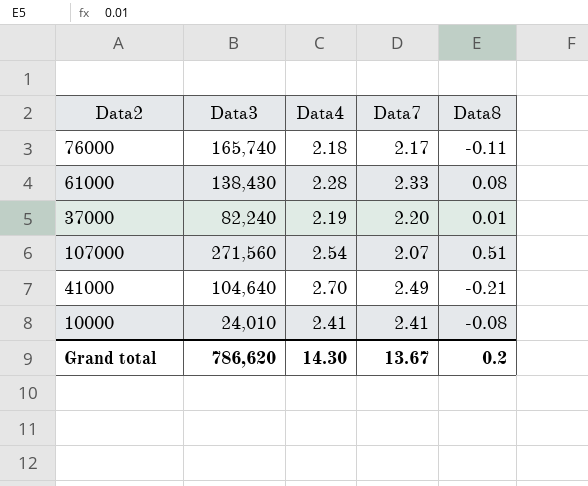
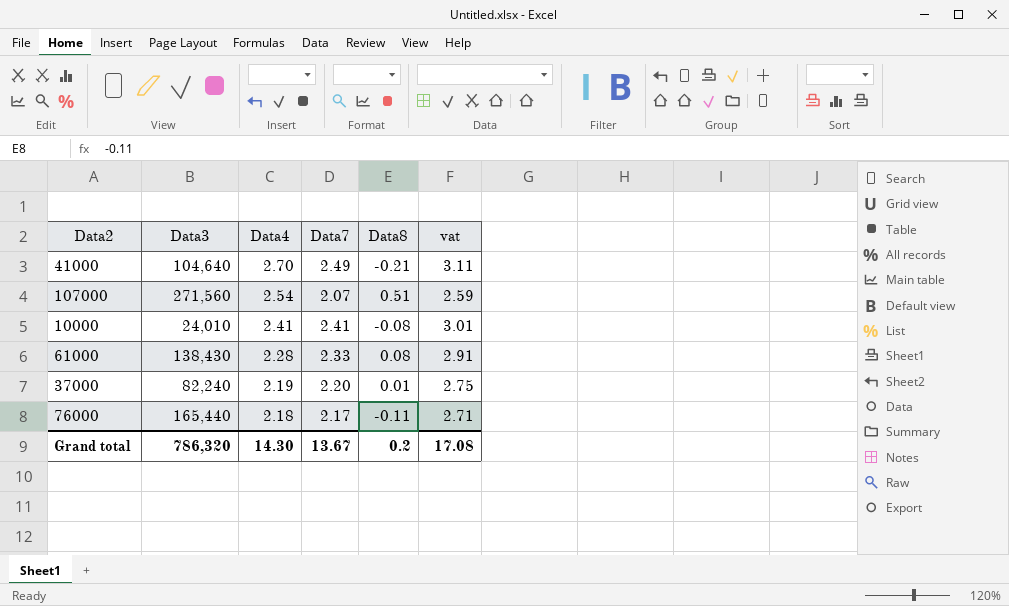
row order: none -> Data4 descending
column vat | formula: none -> [Data7] * 1.25
76000 | Data3: 165,740 -> 165,440
Grand total | Data3: 786,620 -> 786,320

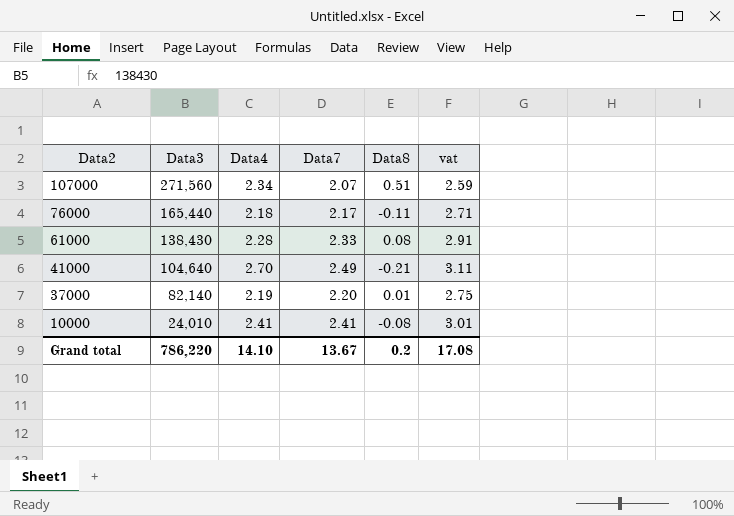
row order: Data4 descending -> Data2 descending
107000 | Data4: 2.54 -> 2.34
37000 | Data3: 82,240 -> 82,140
Grand total | Data3: 786,320 -> 786,220
Grand total | Data4: 14.30 -> 14.10

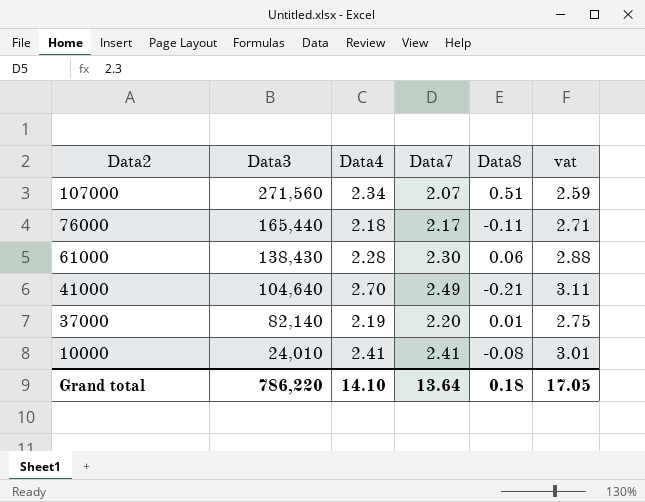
61000 | Data7: 2.33 -> 2.30
61000 | Data8: 0.08 -> 0.06
61000 | vat: 2.91 -> 2.88
Grand total | Data7: 13.67 -> 13.64
Grand total | Data8: 0.2 -> 0.18
Grand total | vat: 17.08 -> 17.05

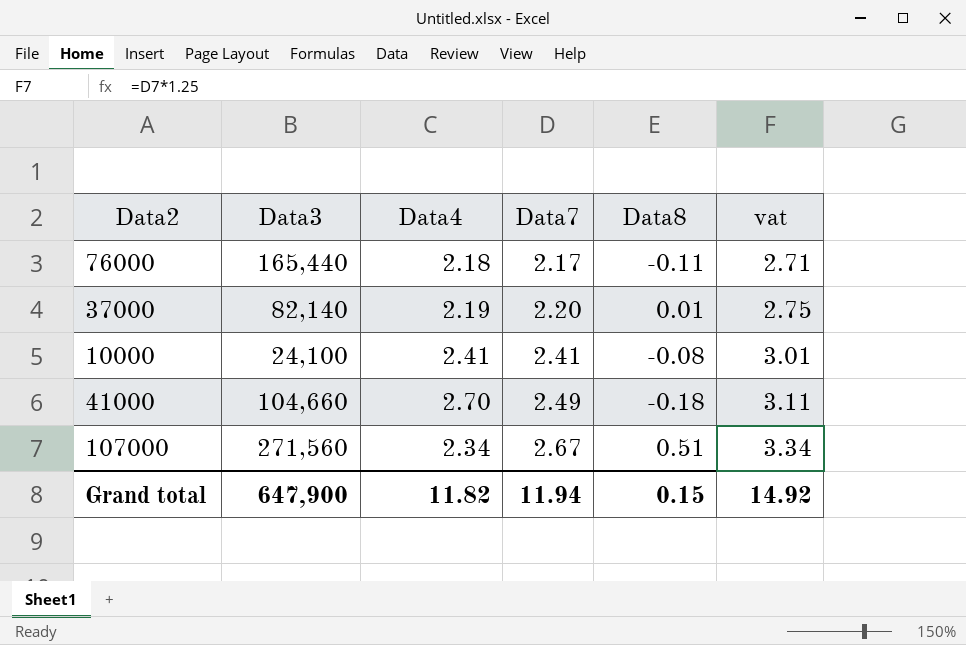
row order: Data2 descending -> Data7 ascending
row 61000: 138,430 | 2.28 | 2.30 | 0.06 | 2.88 -> none
10000 | Data3: 24,010 -> 24,100
41000 | Data3: 104,640 -> 104,660
41000 | Data8: -0.21 -> -0.18
107000 | Data7: 2.07 -> 2.67
107000 | vat: 2.59 -> 3.34
Grand total | Data3: 786,220 -> 647,900
Grand total | Data4: 14.10 -> 11.82
Grand total | Data7: 13.64 -> 11.94
Grand total | Data8: 0.18 -> 0.15
Grand total | vat: 17.05 -> 14.92

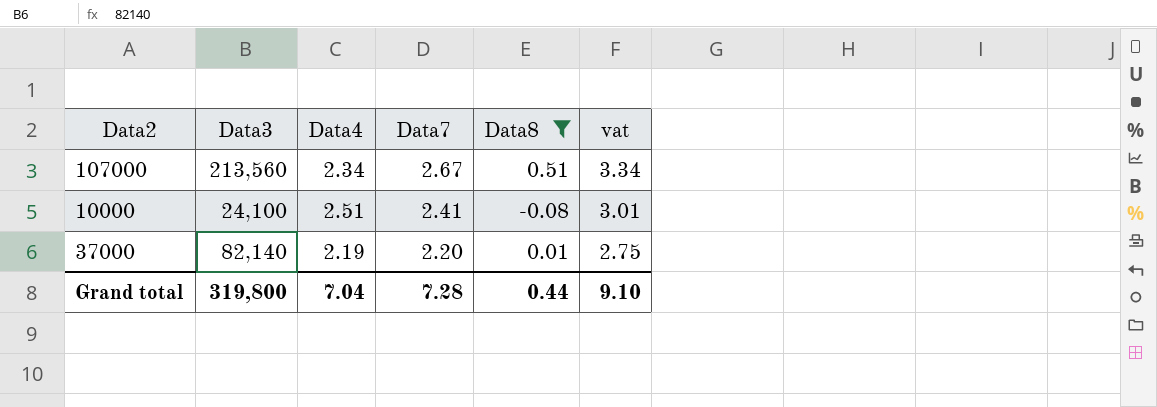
filter: none -> Data8 >= -0.08
row order: Data7 ascending -> Data7 descending
107000 | Data3: 271,560 -> 213,560
10000 | Data4: 2.41 -> 2.51
Grand total | Data3: 647,900 -> 319,800
Grand total | Data4: 11.82 -> 7.04
Grand total | Data7: 11.94 -> 7.28
Grand total | Data8: 0.15 -> 0.44
Grand total | vat: 14.92 -> 9.10

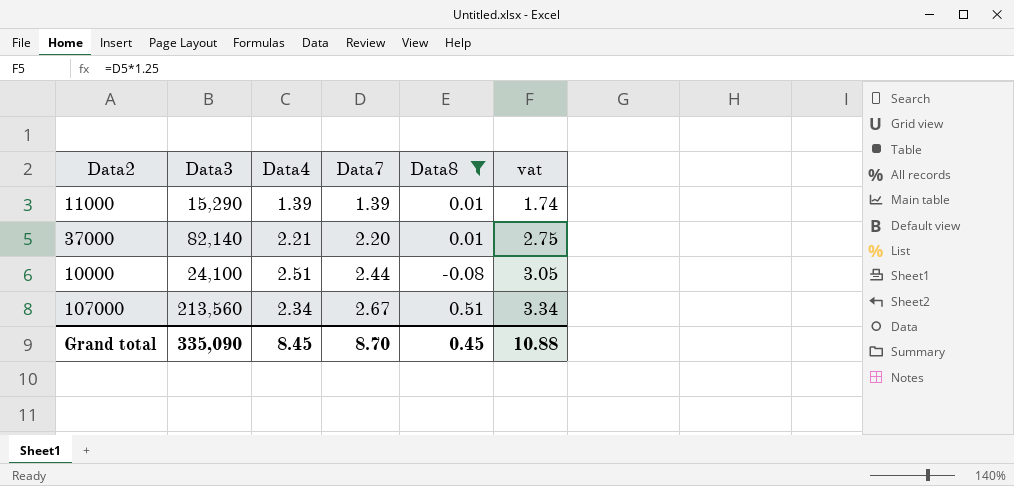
row order: Data7 descending -> Data7 ascending
row 11000: none -> 15,290 | 1.39 | 1.39 | 0.01 | 1.74
37000 | Data4: 2.19 -> 2.21
10000 | Data7: 2.41 -> 2.44
10000 | vat: 3.01 -> 3.05
Grand total | Data3: 319,800 -> 335,090
Grand total | Data4: 7.04 -> 8.45
Grand total | Data7: 7.28 -> 8.70
Grand total | Data8: 0.44 -> 0.45
Grand total | vat: 9.10 -> 10.88

